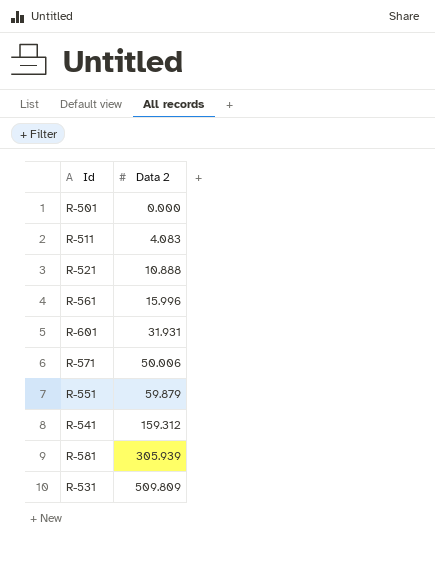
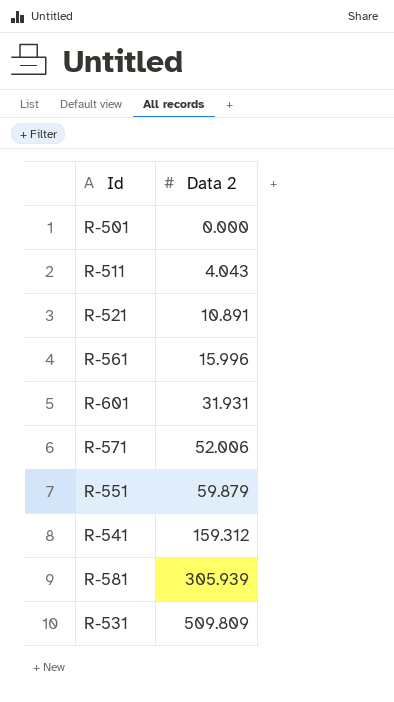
R-511 | Data 2: 4.083 -> 4.043
R-521 | Data 2: 10.888 -> 10.891
R-571 | Data 2: 50.006 -> 52.006

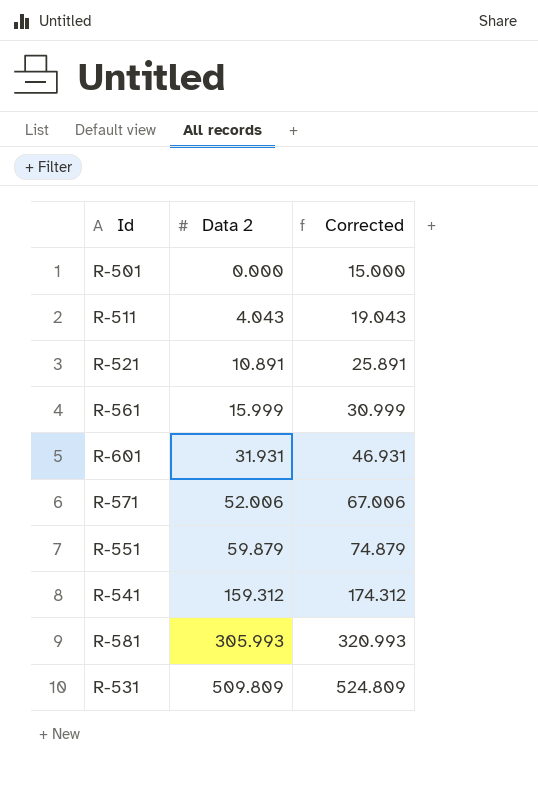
column Corrected | formula: none -> [Data 2] + 15
R-561 | Data 2: 15.996 -> 15.999
R-581 | Data 2: 305.939 -> 305.993

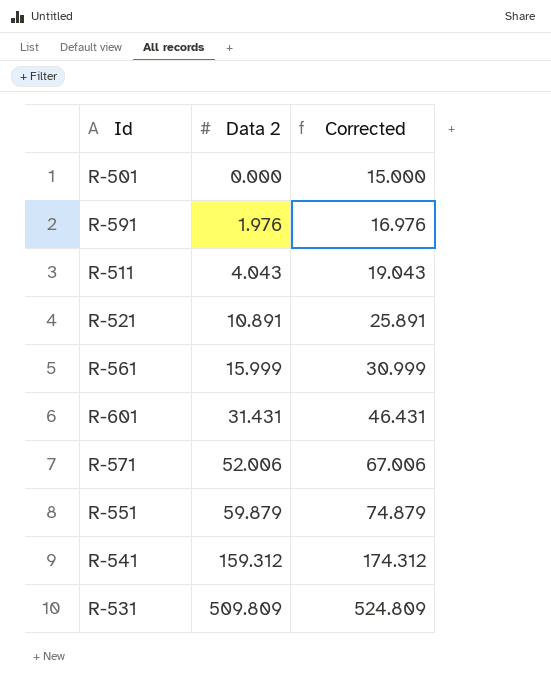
row R-581: 305.993 | 320.993 -> none
row R-591: none -> 1.976 | 16.976
R-601 | Data 2: 31.931 -> 31.431
R-601 | Corrected: 46.931 -> 46.431

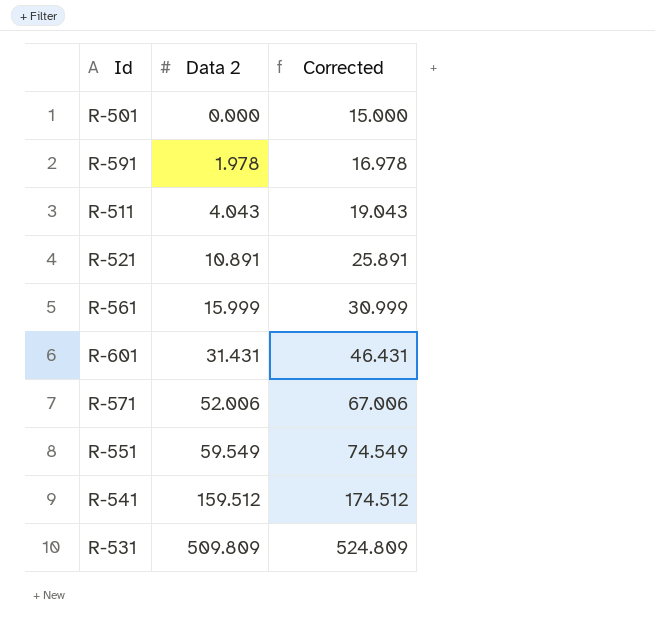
R-591 | Data 2: 1.976 -> 1.978
R-591 | Corrected: 16.976 -> 16.978
R-551 | Data 2: 59.879 -> 59.549
R-551 | Corrected: 74.879 -> 74.549
R-541 | Data 2: 159.312 -> 159.512
R-541 | Corrected: 174.312 -> 174.512

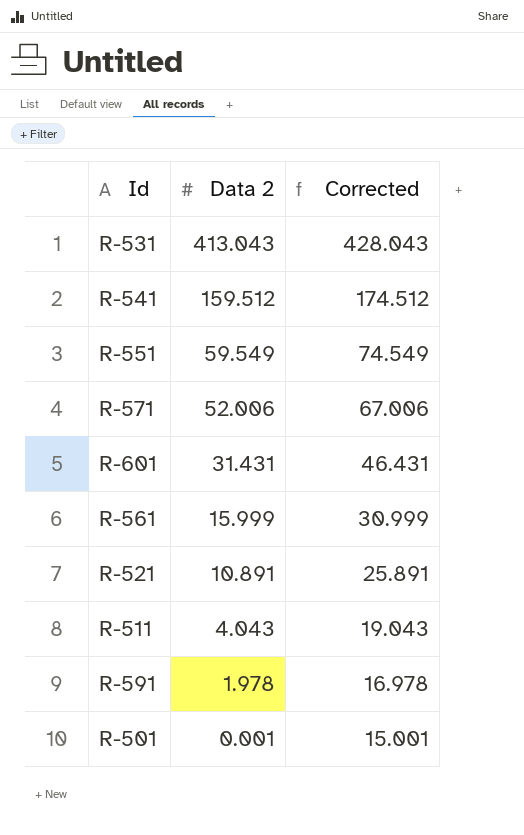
row order: Data 2 ascending -> Data 2 descending
R-531 | Data 2: 509.809 -> 413.043
R-531 | Corrected: 524.809 -> 428.043
R-501 | Data 2: 0.000 -> 0.001
R-501 | Corrected: 15.000 -> 15.001

